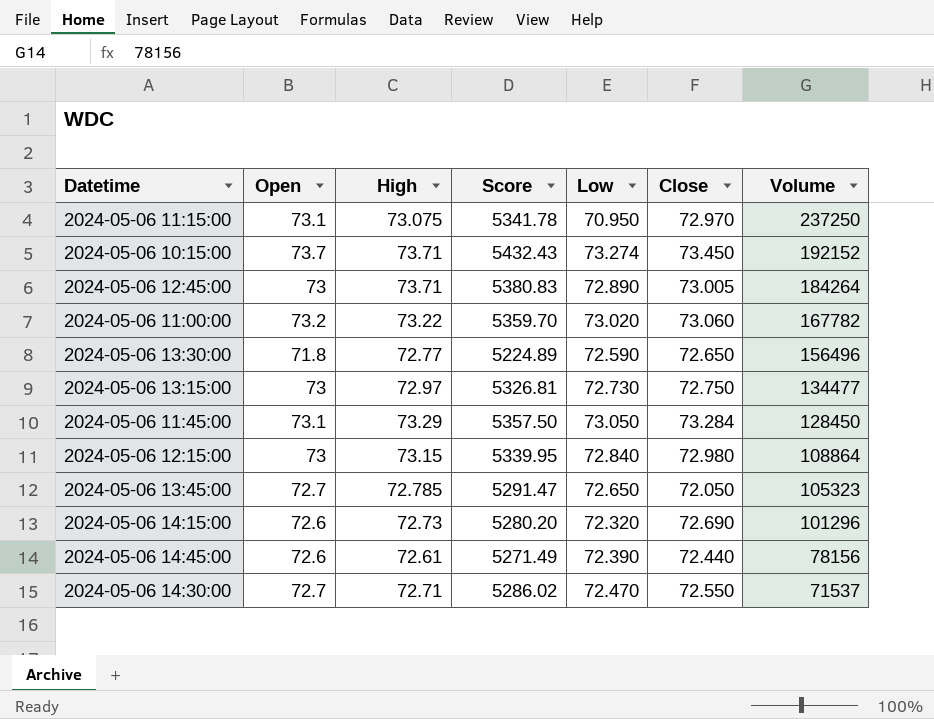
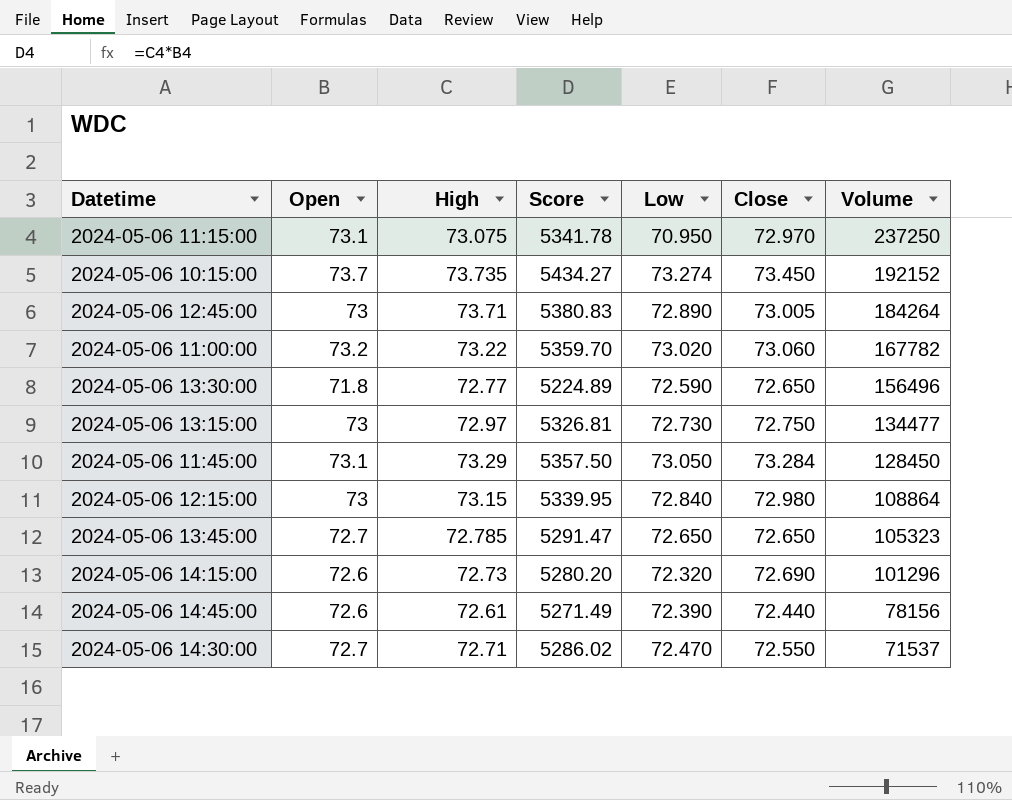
2024-05-06 10:15:00 | High: 73.71 -> 73.735
2024-05-06 10:15:00 | Score: 5432.43 -> 5434.27
2024-05-06 13:45:00 | Close: 72.050 -> 72.650

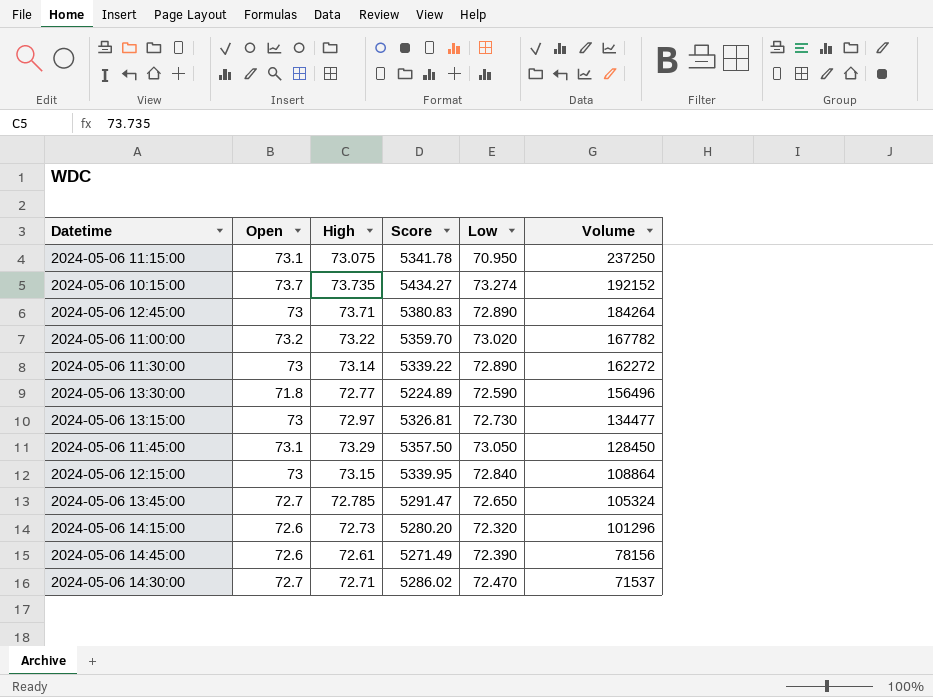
column Close | position: 6 -> none
row 2024-05-06 11:30:00: none -> 73 | 73.14 | 5339.22 | 72.890 | 162272
2024-05-06 13:45:00 | Volume: 105323 -> 105324

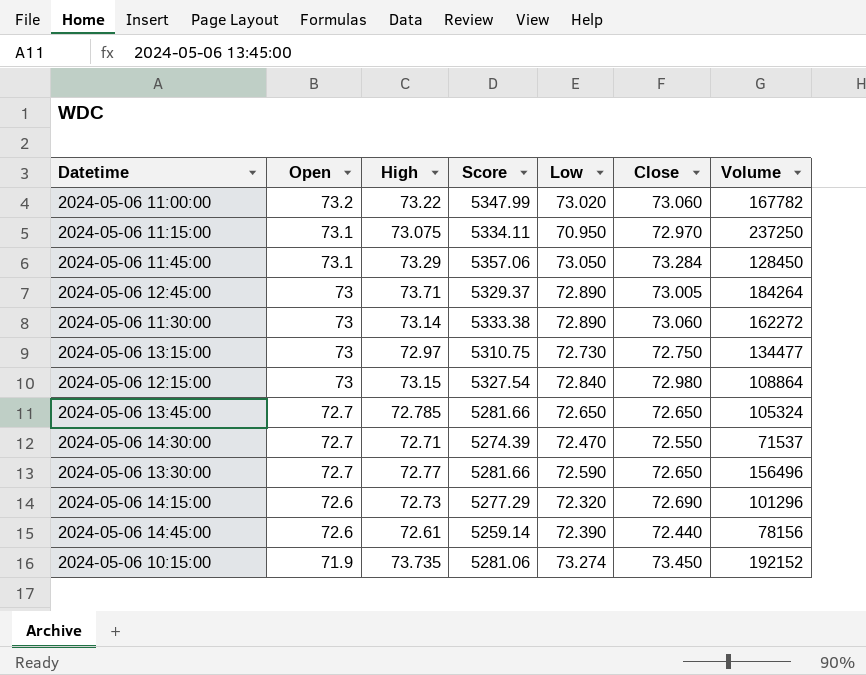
row order: Volume descending -> Open descending
column Score | formula: [Open] * [High] -> [Open] * [Close]
column Close | position: none -> 6
2024-05-06 13:30:00 | Open: 71.8 -> 72.7
2024-05-06 10:15:00 | Open: 73.7 -> 71.9

